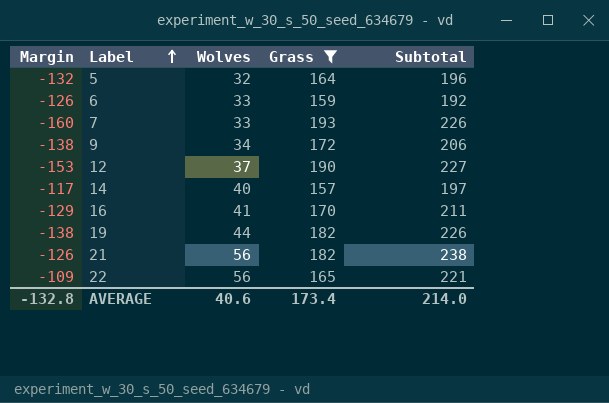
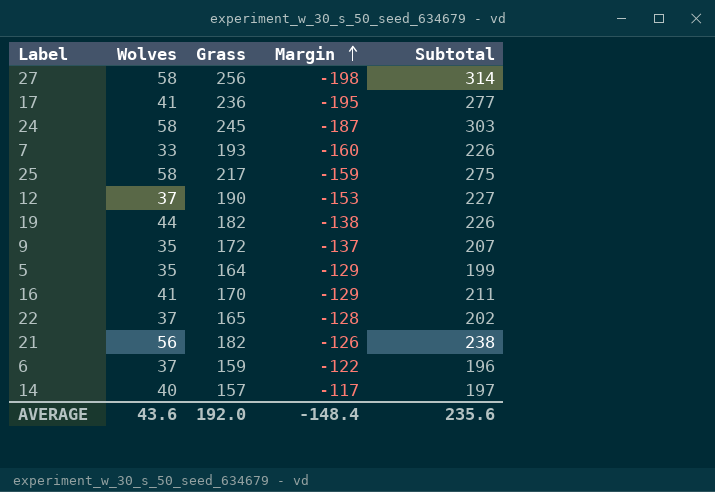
filter: Grass <= 193 -> none
row order: Label ascending -> Margin ascending
column Margin | position: 1 -> 4
9 | Wolves: 34 -> 35
9 | Margin: -138 -> -137
9 | Subtotal: 206 -> 207
5 | Wolves: 32 -> 35
5 | Margin: -132 -> -129
5 | Subtotal: 196 -> 199
22 | Wolves: 56 -> 37
22 | Margin: -109 -> -128
22 | Subtotal: 221 -> 202
6 | Wolves: 33 -> 37
6 | Margin: -126 -> -122
6 | Subtotal: 192 -> 196
AVERAGE | Wolves: 40.6 -> 43.6
AVERAGE | Grass: 173.4 -> 192.0
AVERAGE | Margin: -132.8 -> -148.4
AVERAGE | Subtotal: 214.0 -> 235.6

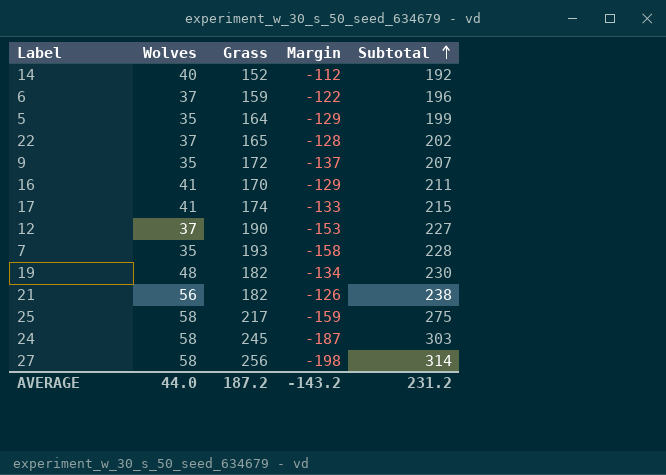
row order: Margin ascending -> Subtotal ascending
14 | Grass: 157 -> 152
14 | Margin: -117 -> -112
14 | Subtotal: 197 -> 192
17 | Grass: 236 -> 174
17 | Margin: -195 -> -133
17 | Subtotal: 277 -> 215
7 | Wolves: 33 -> 35
7 | Margin: -160 -> -158
7 | Subtotal: 226 -> 228
19 | Wolves: 44 -> 48
19 | Margin: -138 -> -134
19 | Subtotal: 226 -> 230
AVERAGE | Wolves: 43.6 -> 44.0
AVERAGE | Grass: 192.0 -> 187.2
AVERAGE | Margin: -148.4 -> -143.2
AVERAGE | Subtotal: 235.6 -> 231.2

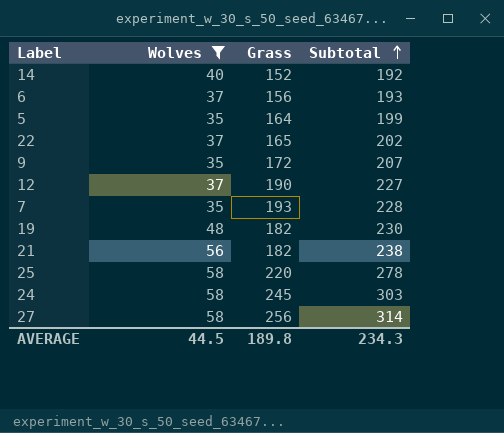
filter: none -> Wolves != 41
column Margin | formula: [Wolves] - [Grass] -> none
6 | Grass: 159 -> 156
6 | Subtotal: 196 -> 193
25 | Grass: 217 -> 220
25 | Subtotal: 275 -> 278
AVERAGE | Wolves: 44.0 -> 44.5
AVERAGE | Grass: 187.2 -> 189.8
AVERAGE | Subtotal: 231.2 -> 234.3

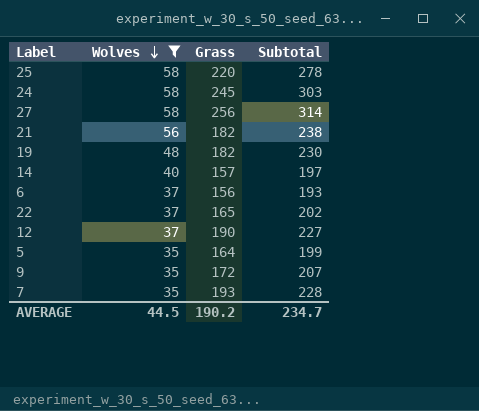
row order: Subtotal ascending -> Wolves descending
14 | Grass: 152 -> 157
14 | Subtotal: 192 -> 197
AVERAGE | Grass: 189.8 -> 190.2
AVERAGE | Subtotal: 234.3 -> 234.7

